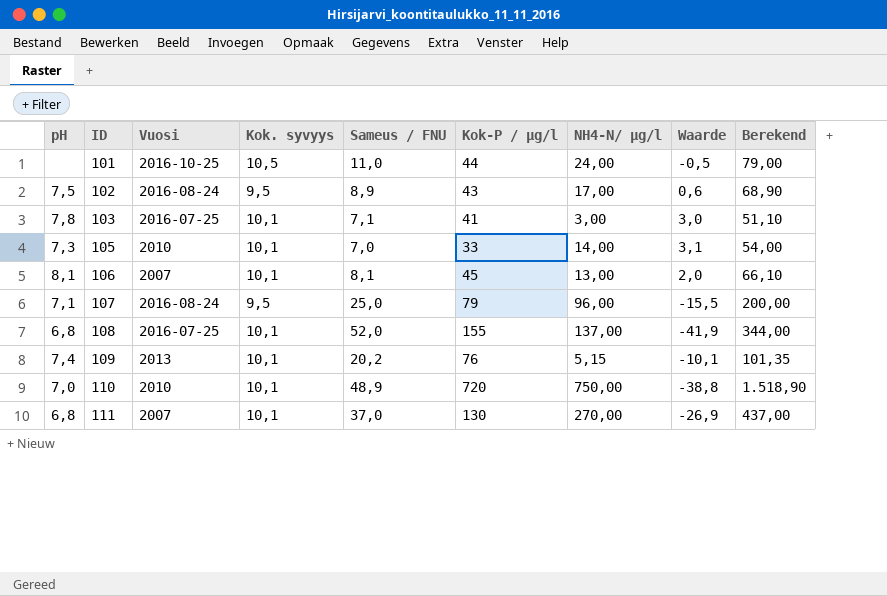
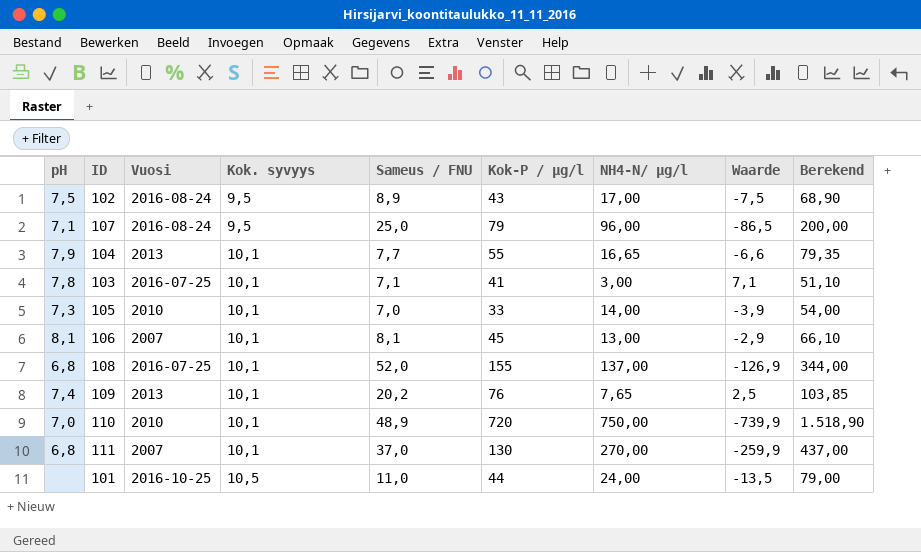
row order: ID ascending -> Kok. syvyys ascending
column Waarde | formula: [Kok. syvyys] - [Sameus / FNU] -> [Kok. syvyys] - [NH4-N/ µg/l]
row 104: none -> 7,9 | 2013 | 10,1 | 7,7 | 55 | 16,65 | -6,6 | 79,35
109 | NH4-N/ µg/l: 5,15 -> 7,65
109 | Berekend: 101,35 -> 103,85

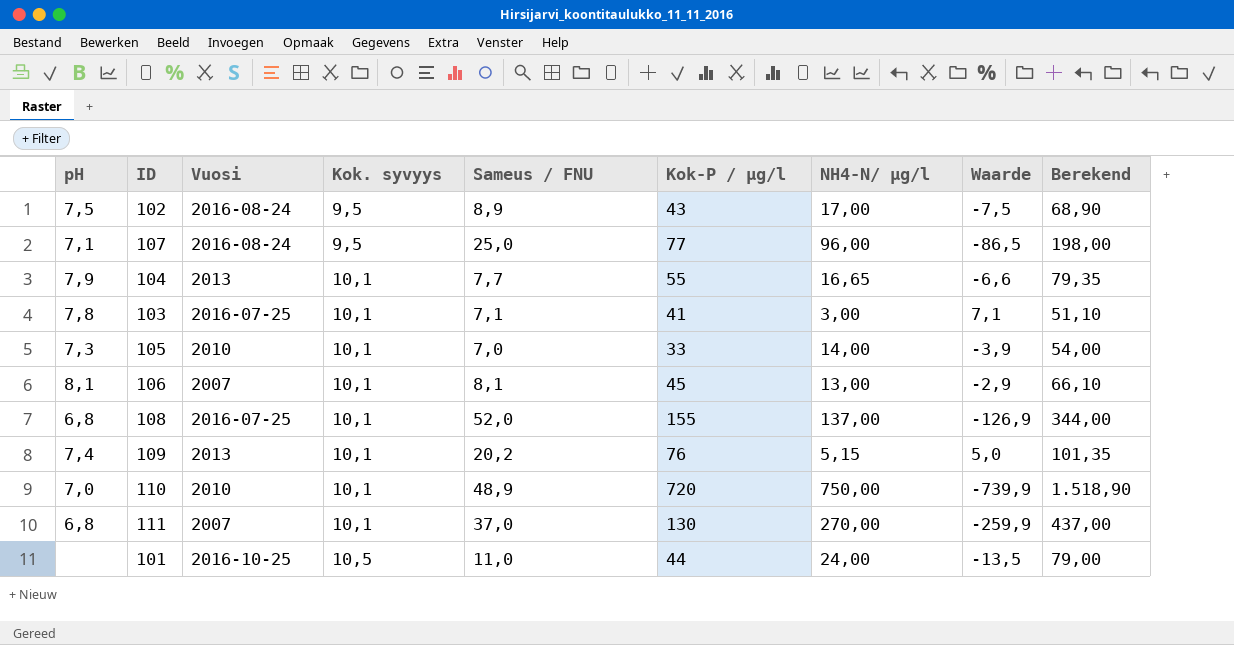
107 | Kok-P / µg/l: 79 -> 77
107 | Berekend: 200,00 -> 198,00
109 | NH4-N/ µg/l: 7,65 -> 5,15
109 | Waarde: 2,5 -> 5,0
109 | Berekend: 103,85 -> 101,35

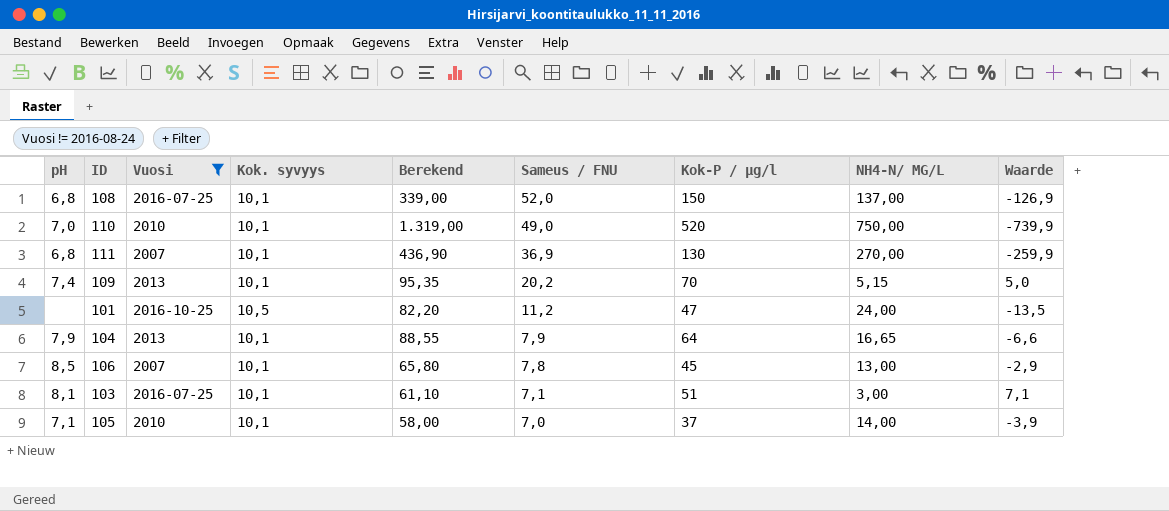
filter: none -> Vuosi != 2016-08-24
row order: Kok. syvyys ascending -> Sameus / FNU descending
column Berekend | position: 9 -> 5
column name: NH4-N/ µg/l -> NH4-N/ ΜG/L
108 | Berekend: 344,00 -> 339,00
108 | Kok-P / µg/l: 155 -> 150
110 | Berekend: 1.518,90 -> 1.319,00
110 | Sameus / FNU: 48,9 -> 49,0
110 | Kok-P / µg/l: 720 -> 520
111 | Berekend: 437,00 -> 436,90
111 | Sameus / FNU: 37,0 -> 36,9
109 | Berekend: 101,35 -> 95,35
109 | Kok-P / µg/l: 76 -> 70
101 | Berekend: 79,00 -> 82,20
101 | Sameus / FNU: 11,0 -> 11,2
101 | Kok-P / µg/l: 44 -> 47
104 | Berekend: 79,35 -> 88,55
104 | Sameus / FNU: 7,7 -> 7,9
104 | Kok-P / µg/l: 55 -> 64
106 | pH: 8,1 -> 8,5
106 | Berekend: 66,10 -> 65,80
106 | Sameus / FNU: 8,1 -> 7,8
103 | pH: 7,8 -> 8,1
103 | Berekend: 51,10 -> 61,10
103 | Kok-P / µg/l: 41 -> 51
105 | pH: 7,3 -> 7,1
105 | Berekend: 54,00 -> 58,00
105 | Kok-P / µg/l: 33 -> 37

